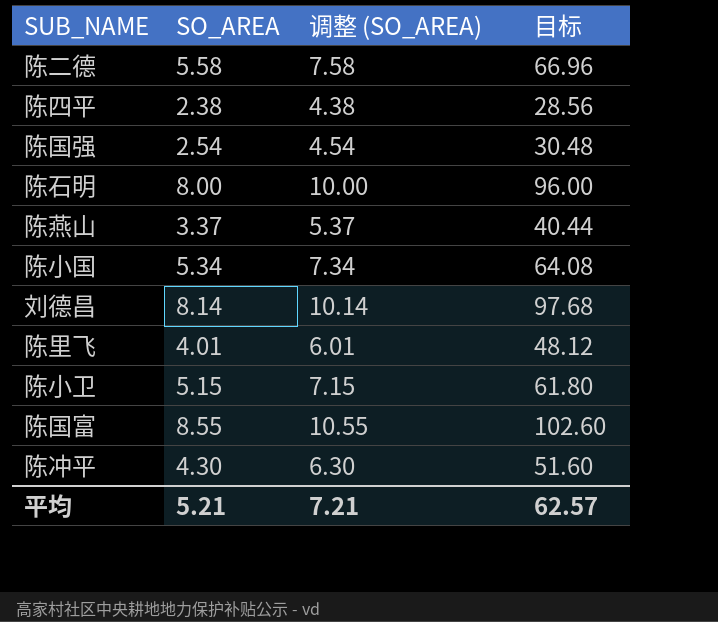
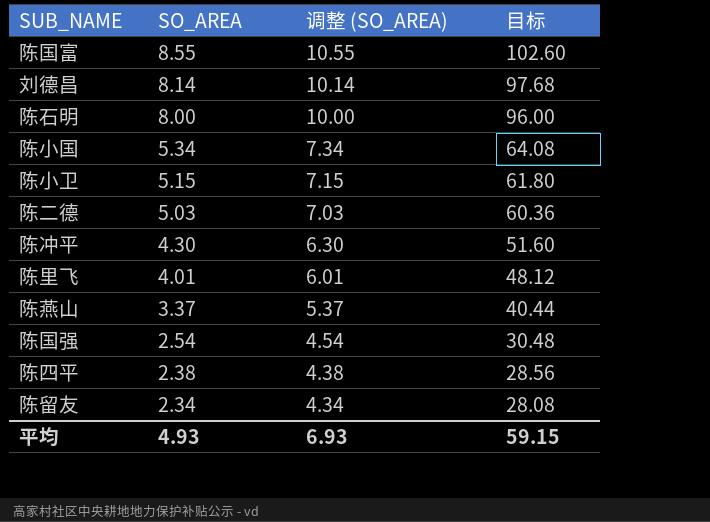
row order: none -> SO_AREA descending
陈二德 | SO_AREA: 5.58 -> 5.03
陈二德 | 调整 (SO_AREA): 7.58 -> 7.03
陈二德 | 目标: 66.96 -> 60.36
row 陈留友: none -> 2.34 | 4.34 | 28.08
平均 | SO_AREA: 5.21 -> 4.93
平均 | 调整 (SO_AREA): 7.21 -> 6.93
平均 | 目标: 62.57 -> 59.15

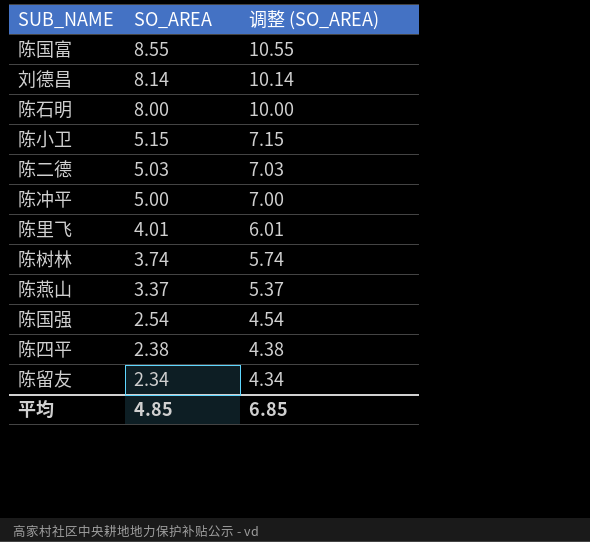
column 目标 | formula: [SO_AREA] * 12 -> none
row 陈小国: 5.34 | 7.34 | 64.08 -> none
陈冲平 | SO_AREA: 4.30 -> 5.00
陈冲平 | 调整 (SO_AREA): 6.30 -> 7.00
row 陈树林: none -> 3.74 | 5.74
平均 | SO_AREA: 4.93 -> 4.85
平均 | 调整 (SO_AREA): 6.93 -> 6.85

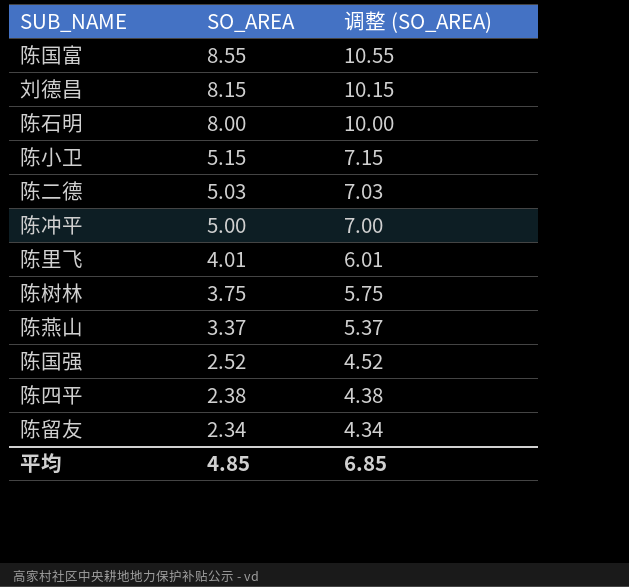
刘德昌 | SO_AREA: 8.14 -> 8.15
刘德昌 | 调整 (SO_AREA): 10.14 -> 10.15
陈树林 | SO_AREA: 3.74 -> 3.75
陈树林 | 调整 (SO_AREA): 5.74 -> 5.75
陈国强 | SO_AREA: 2.54 -> 2.52
陈国强 | 调整 (SO_AREA): 4.54 -> 4.52

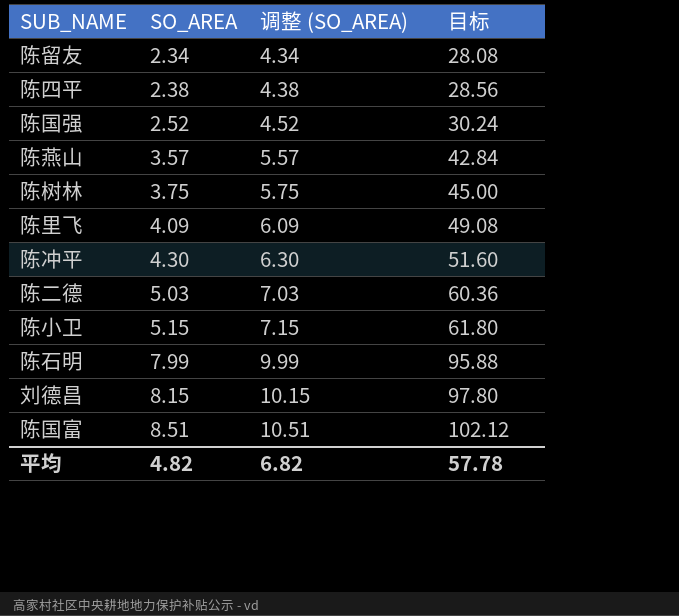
row order: SO_AREA descending -> SO_AREA ascending
column 目标 | formula: none -> [SO_AREA] * 12
陈燕山 | SO_AREA: 3.37 -> 3.57
陈燕山 | 调整 (SO_AREA): 5.37 -> 5.57
陈里飞 | SO_AREA: 4.01 -> 4.09
陈里飞 | 调整 (SO_AREA): 6.01 -> 6.09
陈冲平 | SO_AREA: 5.00 -> 4.30
陈冲平 | 调整 (SO_AREA): 7.00 -> 6.30
陈石明 | SO_AREA: 8.00 -> 7.99
陈石明 | 调整 (SO_AREA): 10.00 -> 9.99
陈国富 | SO_AREA: 8.55 -> 8.51
陈国富 | 调整 (SO_AREA): 10.55 -> 10.51
平均 | SO_AREA: 4.85 -> 4.82
平均 | 调整 (SO_AREA): 6.85 -> 6.82

